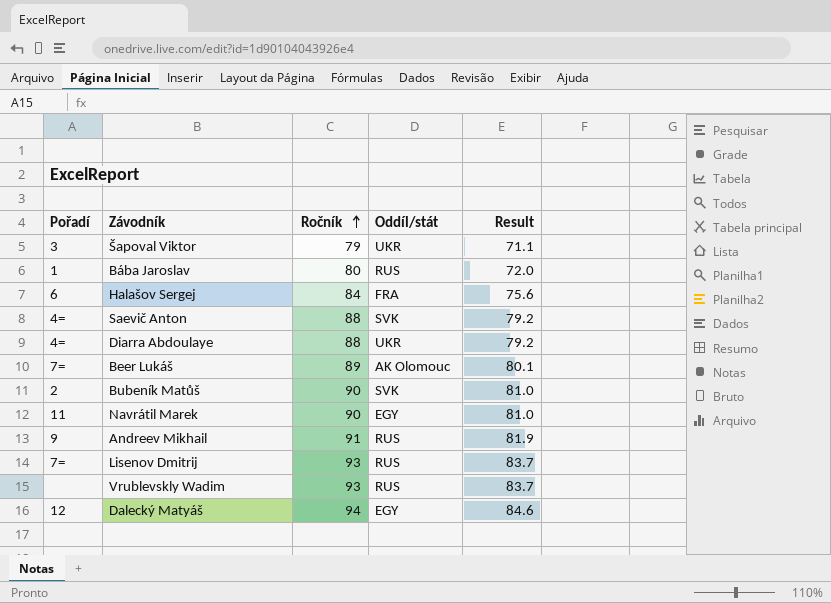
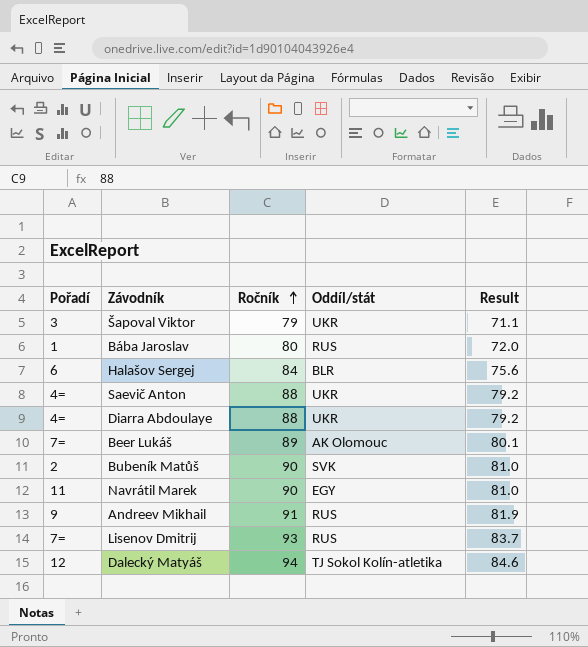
row Vrublevskly Wadim: none | 93 | RUS | 83.7 -> none
Halašov Sergej | Oddíl/stát: FRA -> BLR
Saevič Anton | Oddíl/stát: SVK -> UKR
Dalecký Matyáš | Oddíl/stát: EGY -> TJ Sokol Kolín-atletika

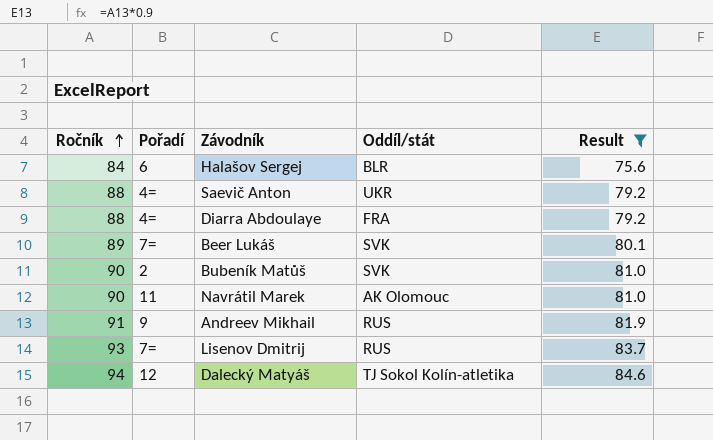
filter: none -> Result >= 75.6
column Ročník | position: 3 -> 1
Diarra Abdoulaye | Oddíl/stát: UKR -> FRA
Beer Lukáš | Oddíl/stát: AK Olomouc -> SVK
Navrátil Marek | Oddíl/stát: EGY -> AK Olomouc

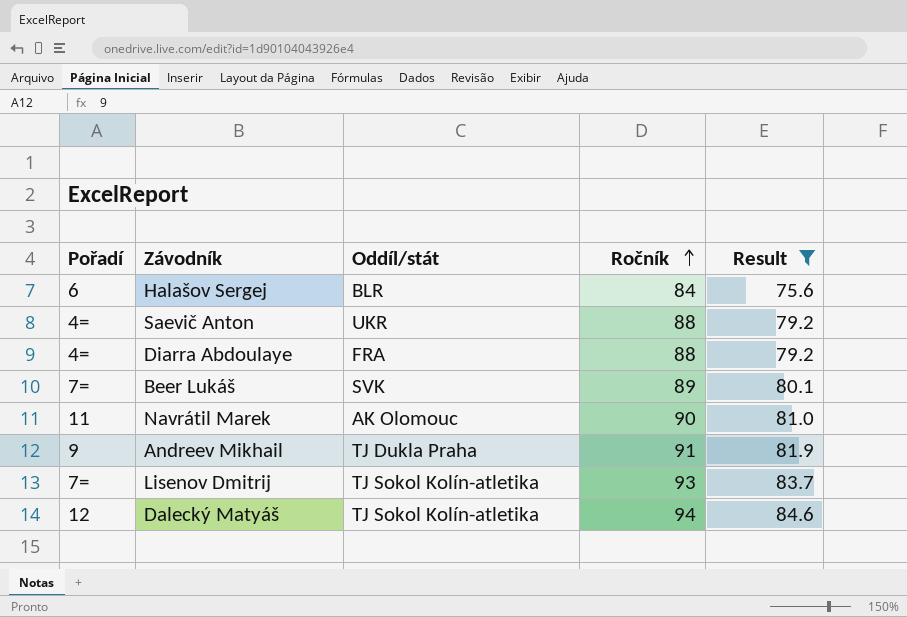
column Ročník | position: 1 -> 4
row Bubeník Matůš: 90 | 2 | SVK | 81.0 -> none
Andreev Mikhail | Oddíl/stát: RUS -> TJ Dukla Praha
Lisenov Dmitrij | Oddíl/stát: RUS -> TJ Sokol Kolín-atletika

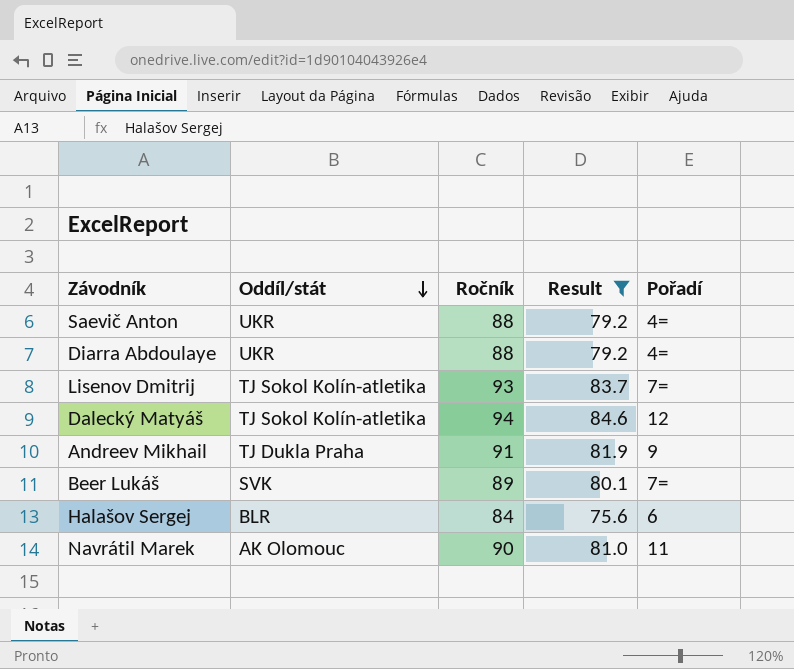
row order: Ročník ascending -> Oddíl/stát descending
column Pořadí | position: 1 -> 5
Diarra Abdoulaye | Oddíl/stát: FRA -> UKR

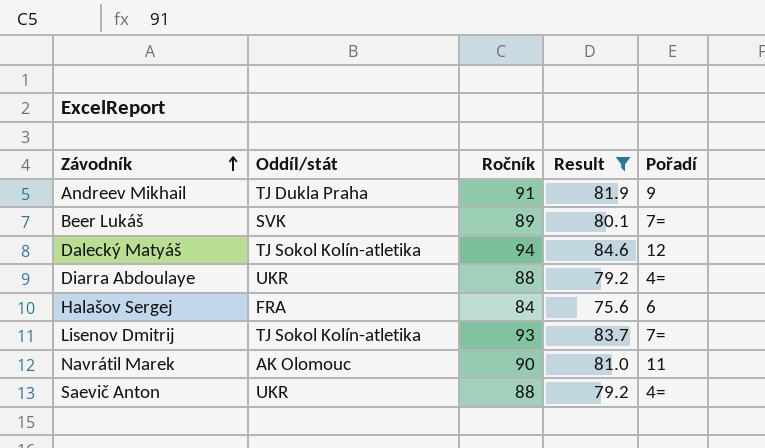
row order: Oddíl/stát descending -> Závodník ascending
Halašov Sergej | Oddíl/stát: BLR -> FRA

